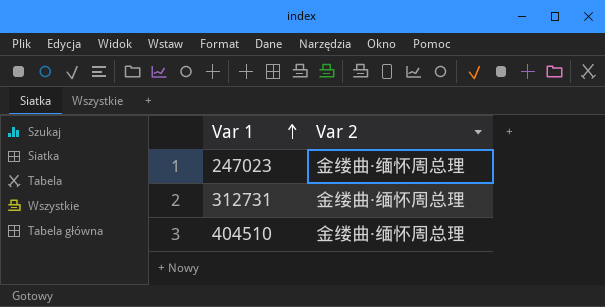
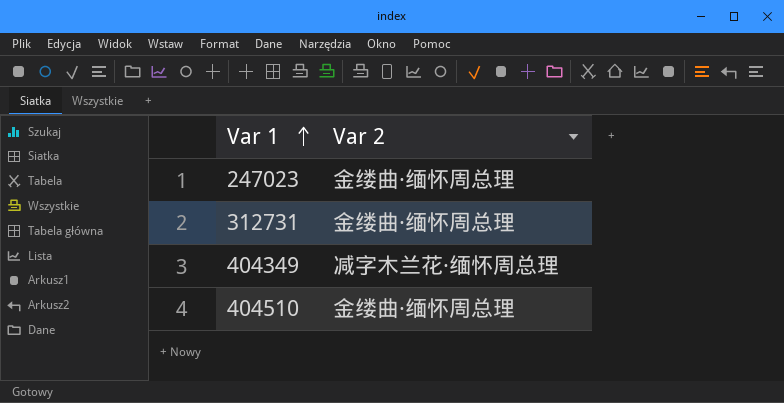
row 404349: none -> 减字木兰花·缅怀周总理

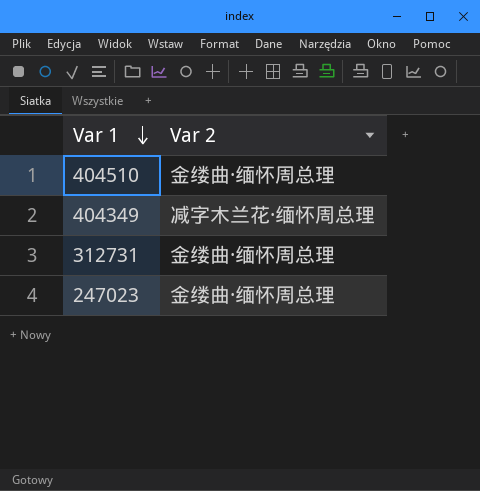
row order: Var 1 ascending -> Var 1 descending

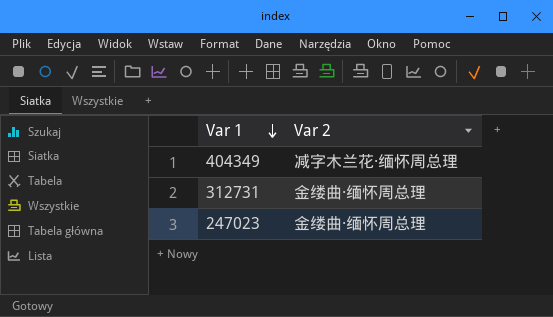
row 404510: 金缕曲·缅怀周总理 -> none

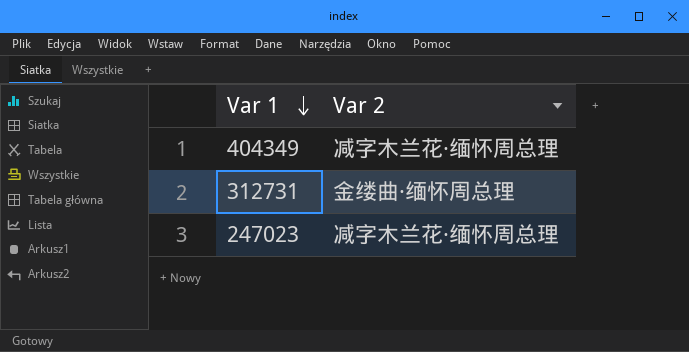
247023 | Var 2: 金缕曲·缅怀周总理 -> 减字木兰花·缅怀周总理

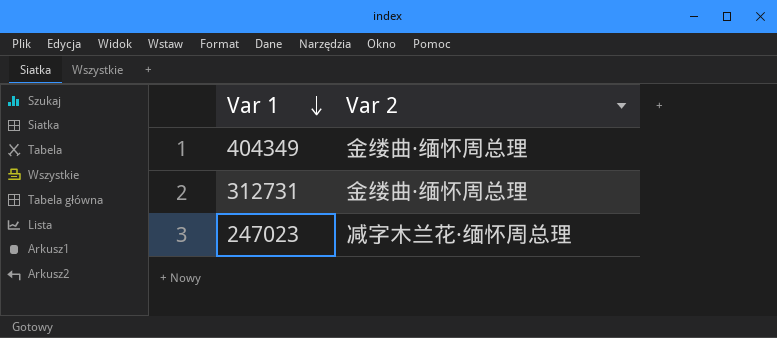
404349 | Var 2: 减字木兰花·缅怀周总理 -> 金缕曲·缅怀周总理

